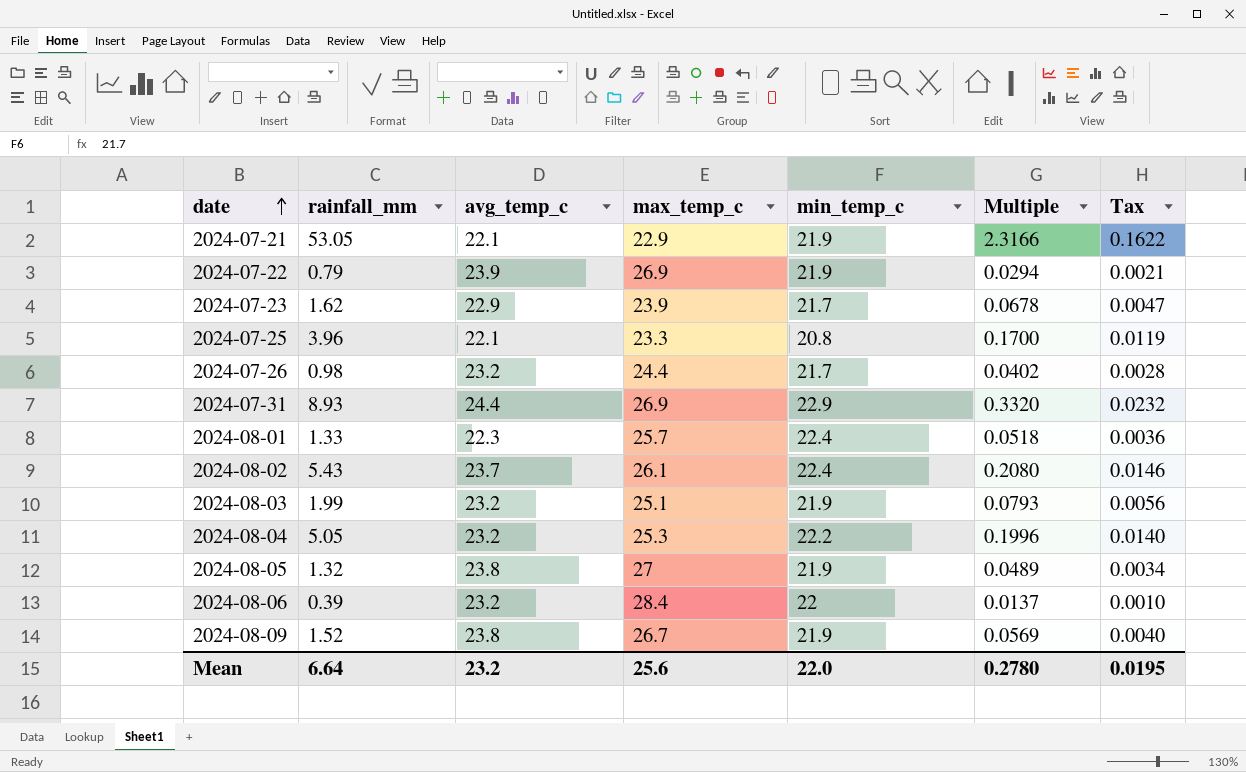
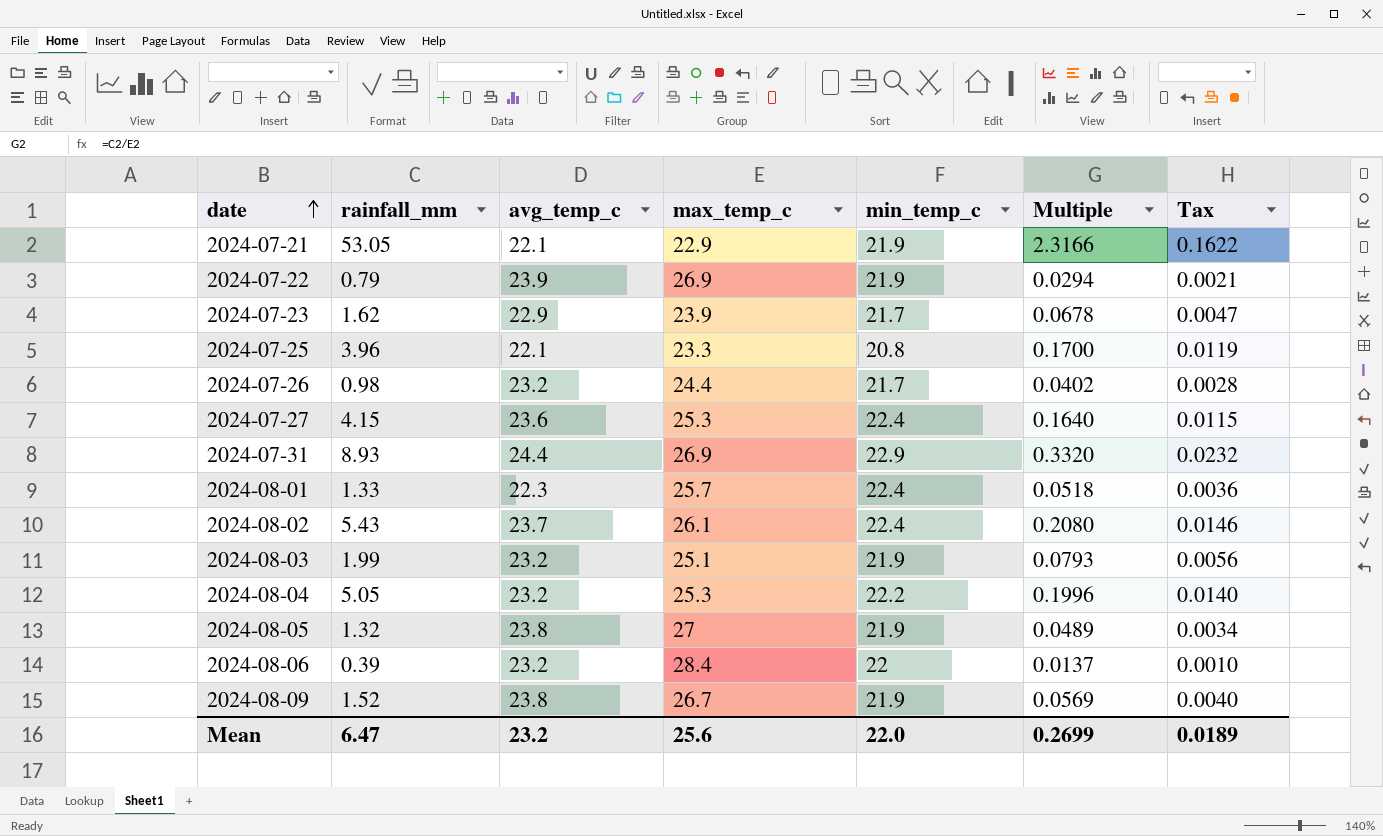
row 2024-07-27: none -> 4.15 | 23.6 | 25.3 | 22.4 | 0.1640 | 0.0115
Mean | rainfall_mm: 6.64 -> 6.47
Mean | Multiple: 0.2780 -> 0.2699
Mean | Tax: 0.0195 -> 0.0189

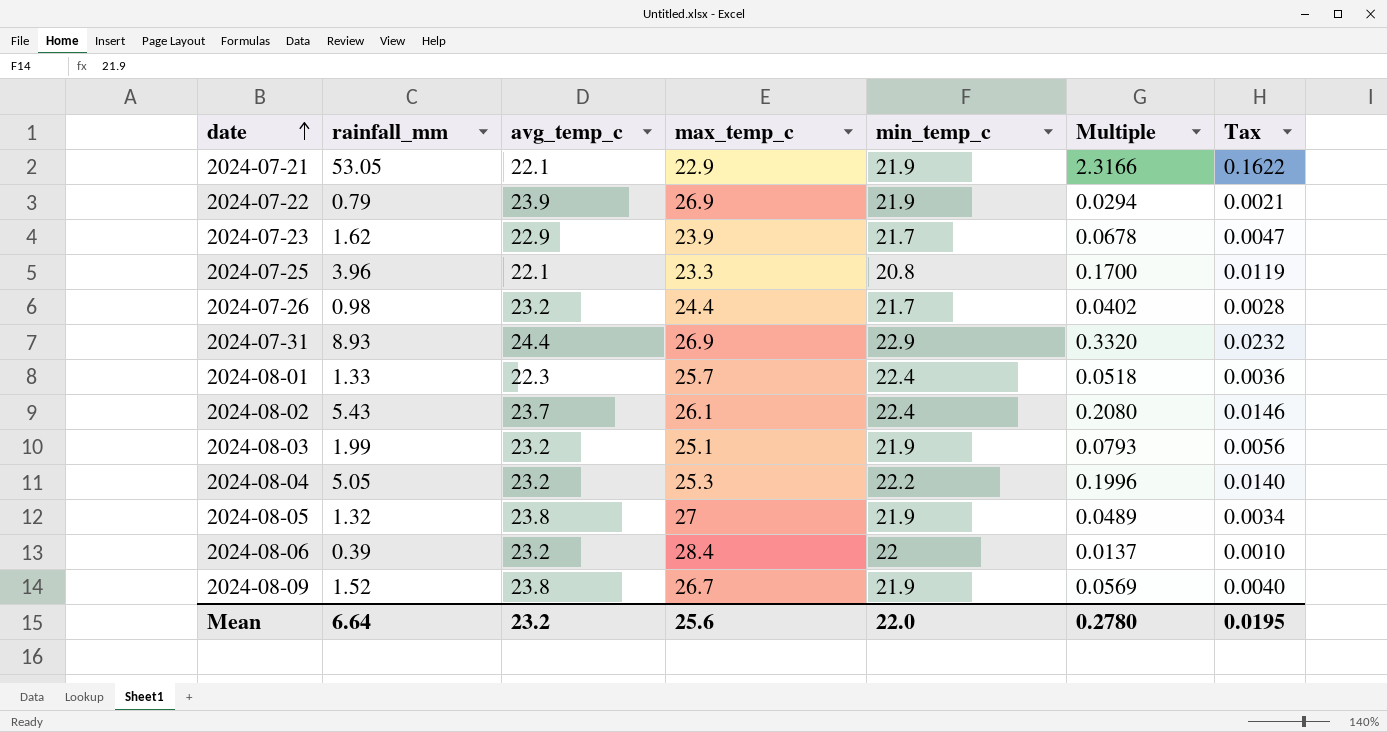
row 2024-07-27: 4.15 | 23.6 | 25.3 | 22.4 | 0.1640 | 0.0115 -> none
Mean | rainfall_mm: 6.47 -> 6.64
Mean | Multiple: 0.2699 -> 0.2780
Mean | Tax: 0.0189 -> 0.0195

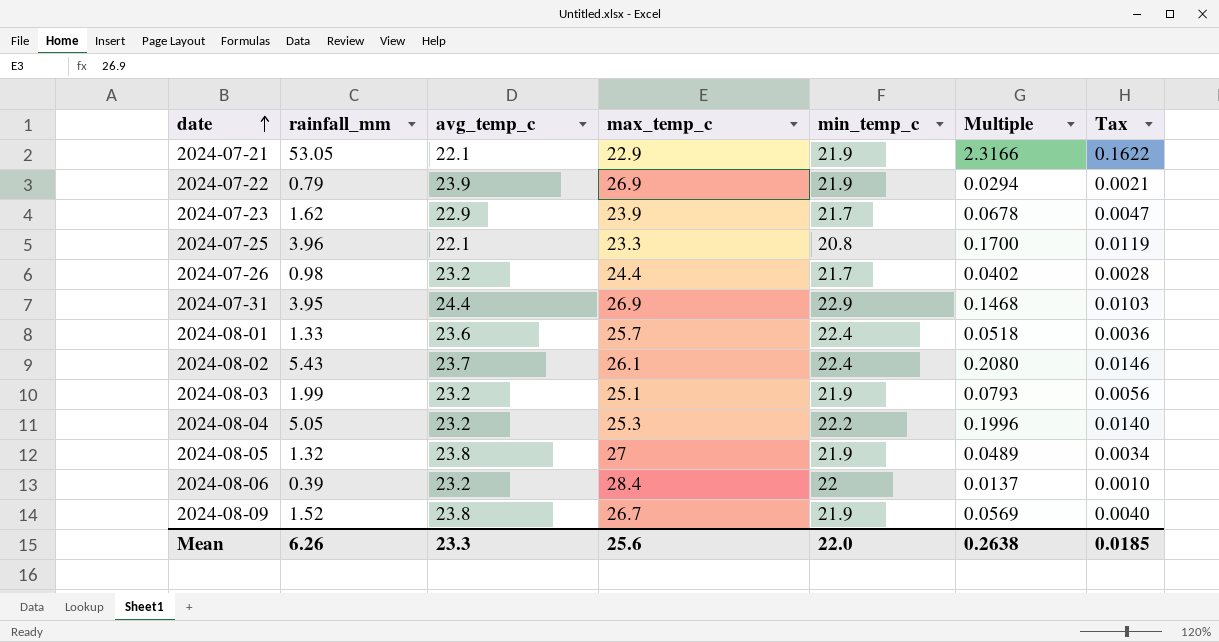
2024-07-31 | rainfall_mm: 8.93 -> 3.95
2024-07-31 | Multiple: 0.3320 -> 0.1468
2024-07-31 | Tax: 0.0232 -> 0.0103
2024-08-01 | avg_temp_c: 22.3 -> 23.6
Mean | rainfall_mm: 6.64 -> 6.26
Mean | avg_temp_c: 23.2 -> 23.3
Mean | Multiple: 0.2780 -> 0.2638
Mean | Tax: 0.0195 -> 0.0185

